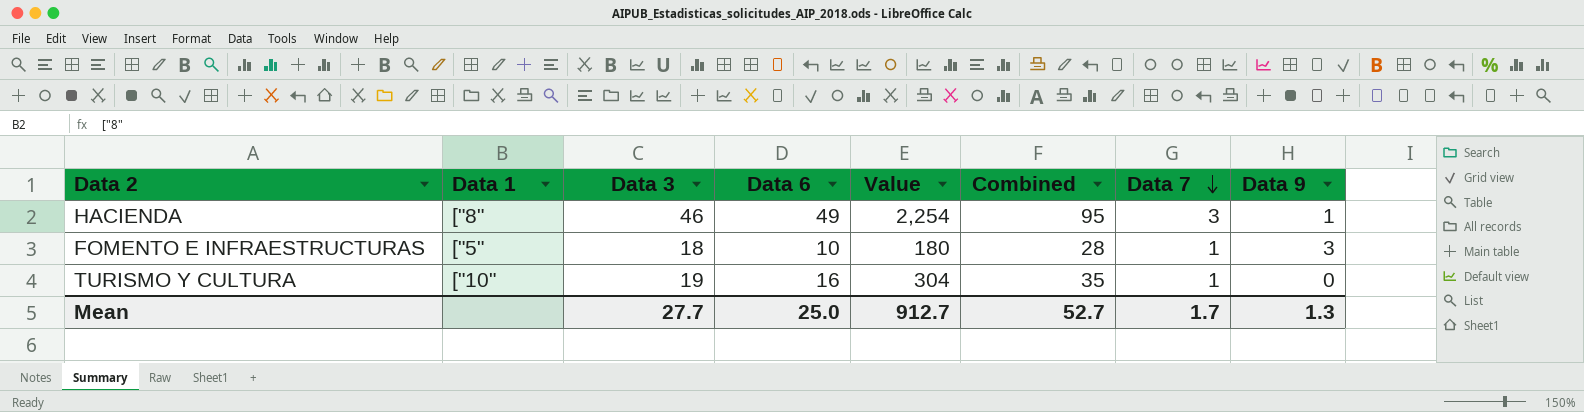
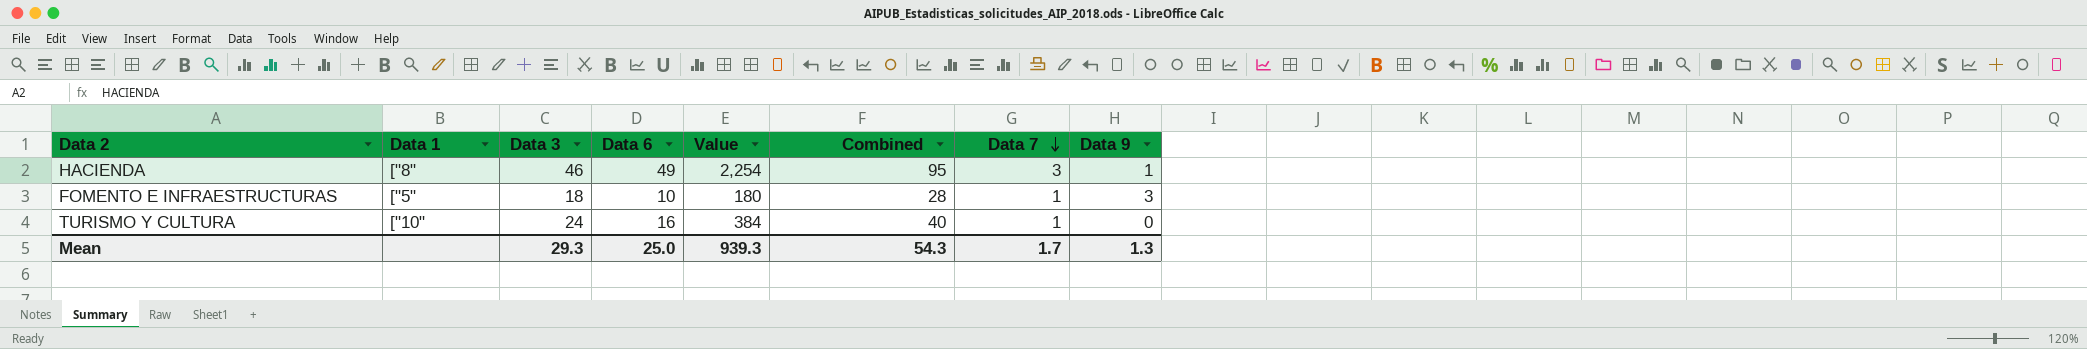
TURISMO Y CULTURA | Data 3: 19 -> 24
TURISMO Y CULTURA | Value: 304 -> 384
TURISMO Y CULTURA | Combined: 35 -> 40
Mean | Data 3: 27.7 -> 29.3
Mean | Value: 912.7 -> 939.3
Mean | Combined: 52.7 -> 54.3

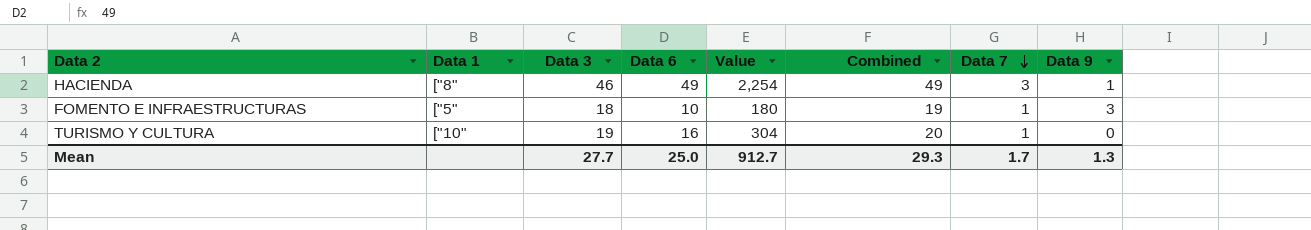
column Combined | formula: [Data 3] + [Data 6] -> [Data 3] + [Data 7]
TURISMO Y CULTURA | Data 3: 24 -> 19
TURISMO Y CULTURA | Value: 384 -> 304
Mean | Data 3: 29.3 -> 27.7
Mean | Value: 939.3 -> 912.7
Mean | Combined: 54.3 -> 29.3

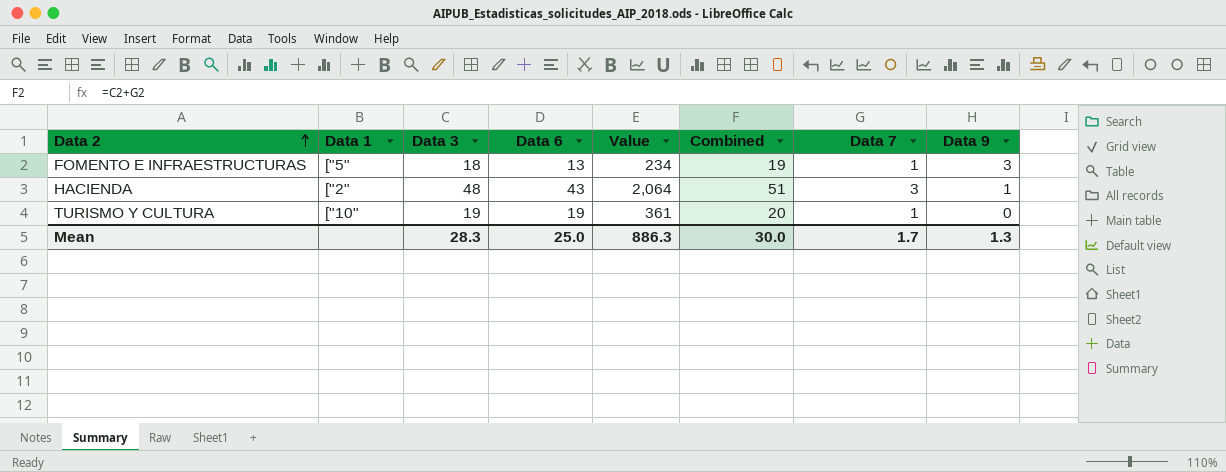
row order: Data 7 descending -> Data 2 ascending
FOMENTO E INFRAESTRUCTURAS | Data 6: 10 -> 13
FOMENTO E INFRAESTRUCTURAS | Value: 180 -> 234
HACIENDA | Data 1: ["8" -> ["2"
HACIENDA | Data 3: 46 -> 48
HACIENDA | Data 6: 49 -> 43
HACIENDA | Value: 2,254 -> 2,064
HACIENDA | Combined: 49 -> 51
TURISMO Y CULTURA | Data 6: 16 -> 19
TURISMO Y CULTURA | Value: 304 -> 361
Mean | Data 3: 27.7 -> 28.3
Mean | Value: 912.7 -> 886.3
Mean | Combined: 29.3 -> 30.0

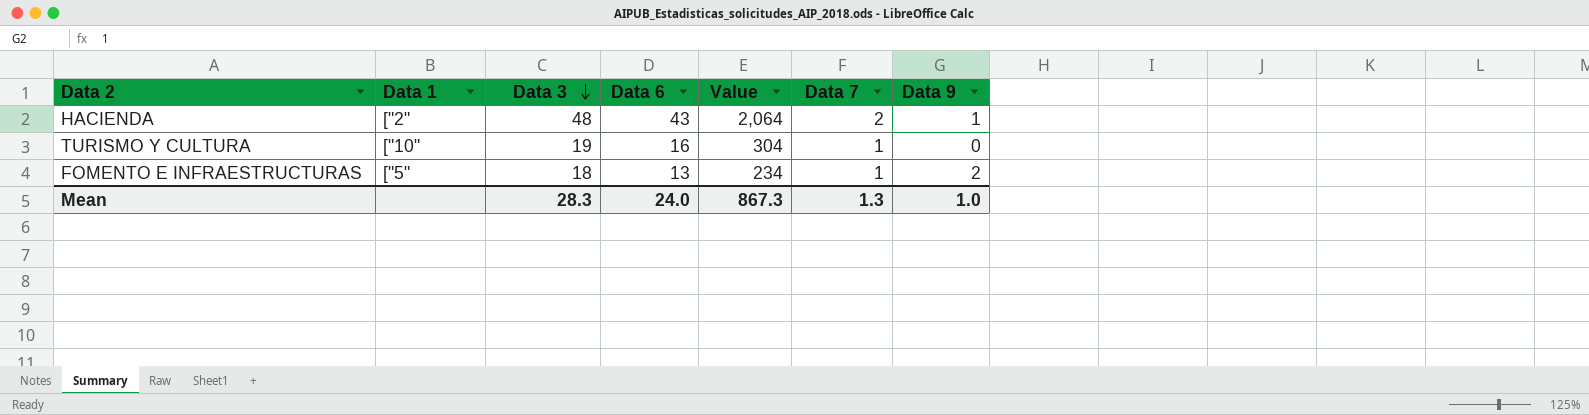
row order: Data 2 ascending -> Data 3 descending
column Combined | formula: [Data 3] + [Data 7] -> none
HACIENDA | Data 7: 3 -> 2
TURISMO Y CULTURA | Data 6: 19 -> 16
TURISMO Y CULTURA | Value: 361 -> 304
FOMENTO E INFRAESTRUCTURAS | Data 9: 3 -> 2
Mean | Data 6: 25.0 -> 24.0
Mean | Value: 886.3 -> 867.3
Mean | Data 7: 1.7 -> 1.3
Mean | Data 9: 1.3 -> 1.0

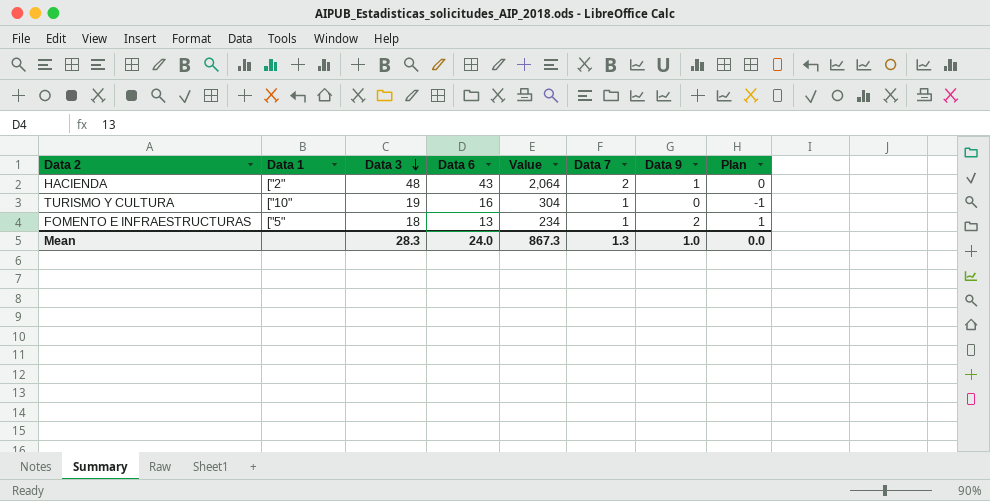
column Plan | formula: none -> [Data 9] - 1

